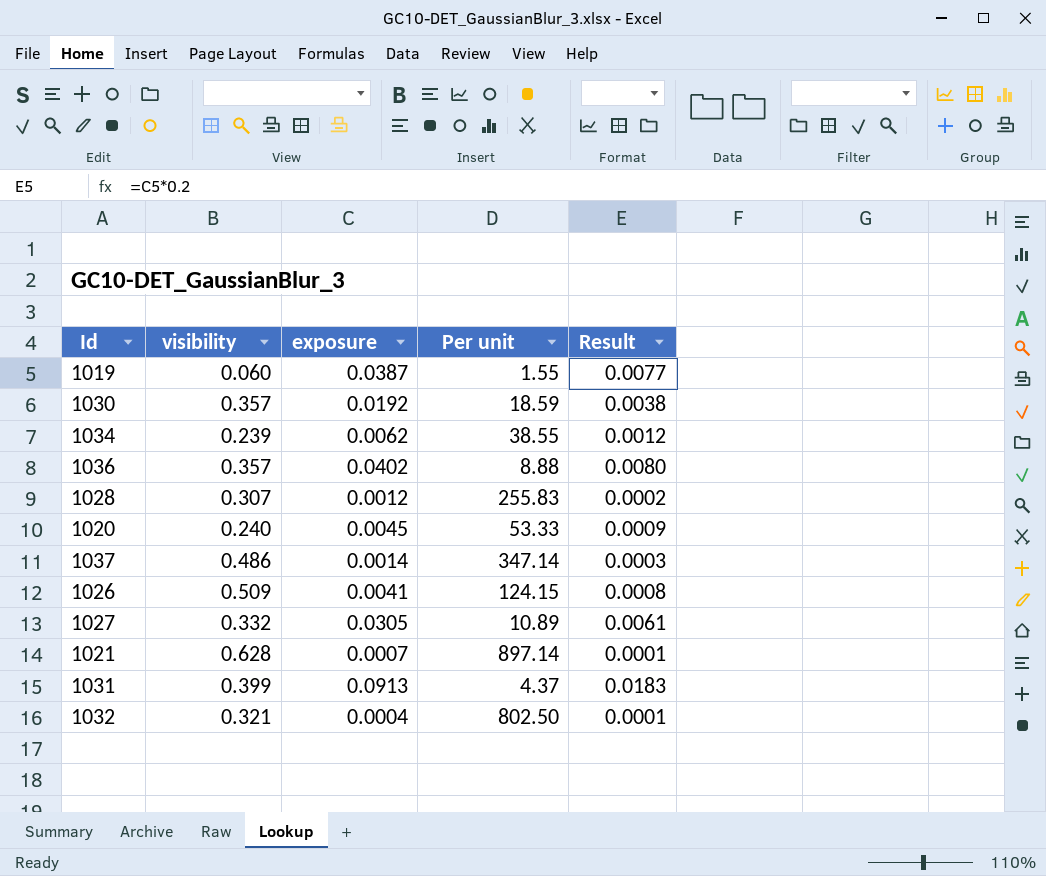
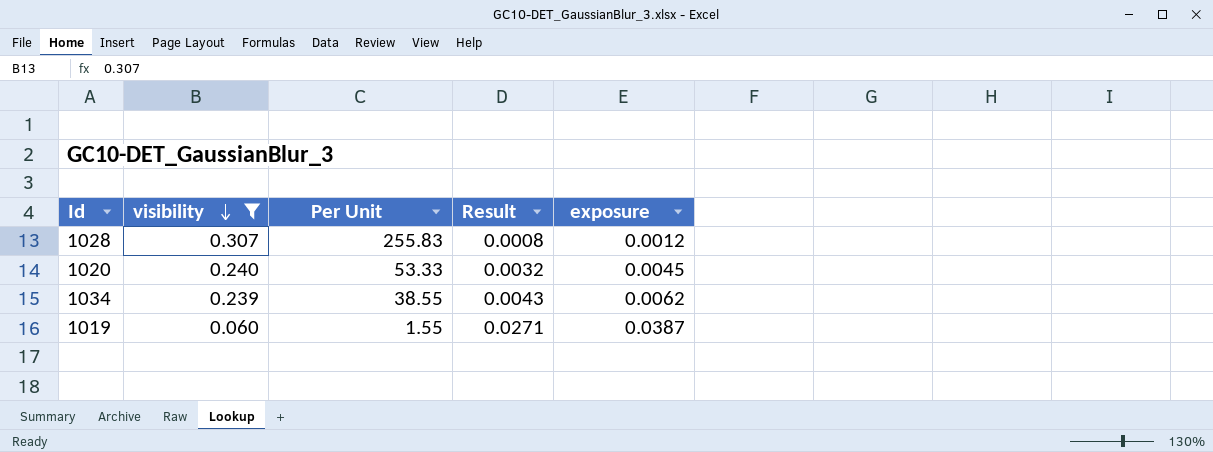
filter: none -> visibility <= 0.307
row order: none -> visibility descending
column name: Per unit -> Per Unit
column Result | formula: [exposure] * 0.2 -> [exposure] * 0.7
column exposure | position: 3 -> 5

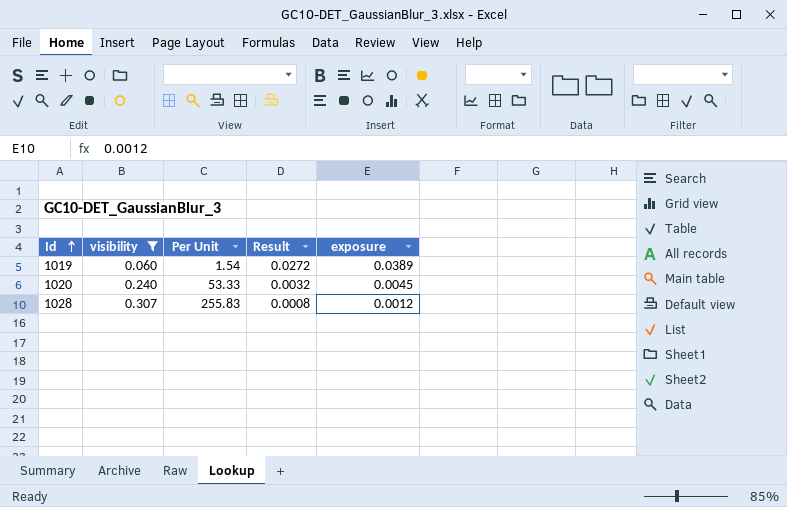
row order: visibility descending -> Id ascending
row 1034: 0.239 | 38.55 | 0.0043 | 0.0062 -> none
1019 | Per Unit: 1.55 -> 1.54
1019 | Result: 0.0271 -> 0.0272
1019 | exposure: 0.0387 -> 0.0389

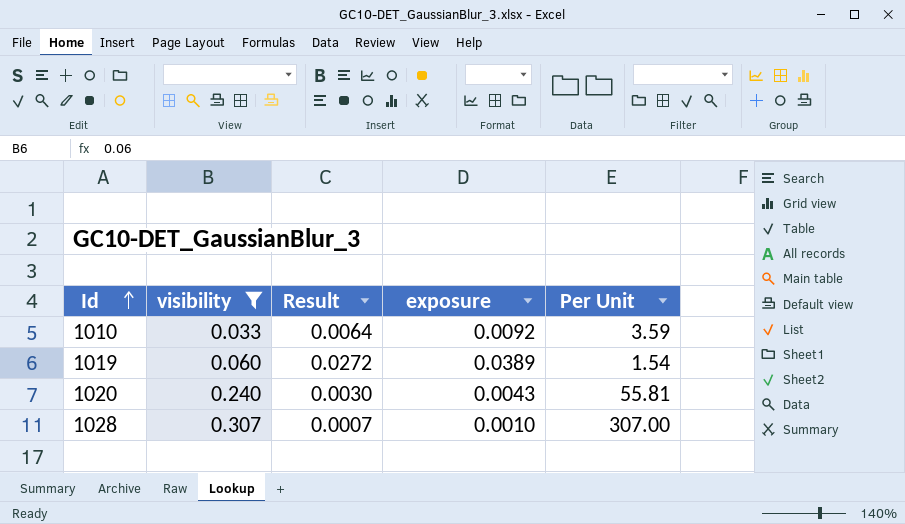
column Per Unit | position: 3 -> 5
row 1010: none -> 0.033 | 0.0064 | 0.0092 | 3.59
1020 | Result: 0.0032 -> 0.0030
1020 | exposure: 0.0045 -> 0.0043
1020 | Per Unit: 53.33 -> 55.81
1028 | Result: 0.0008 -> 0.0007
1028 | exposure: 0.0012 -> 0.0010
1028 | Per Unit: 255.83 -> 307.00

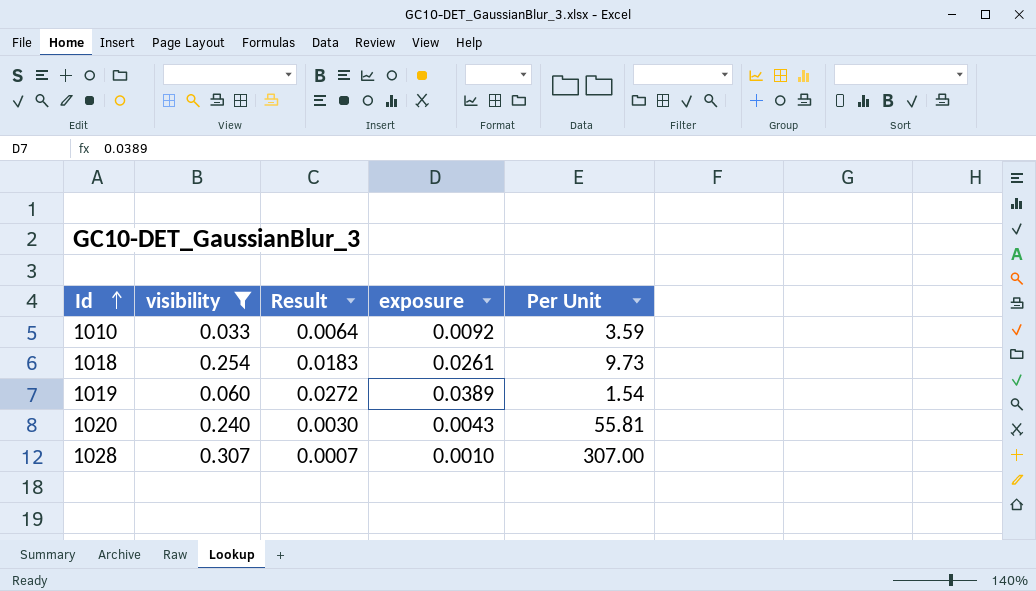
row 1018: none -> 0.254 | 0.0183 | 0.0261 | 9.73

